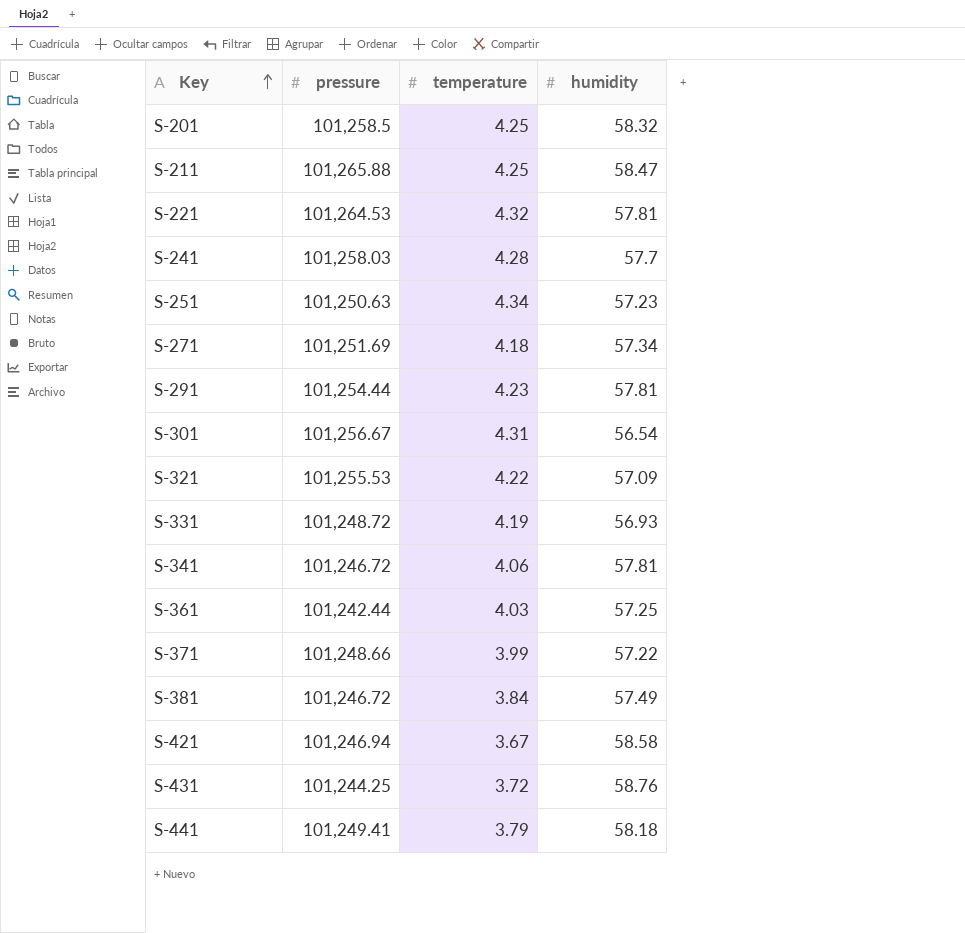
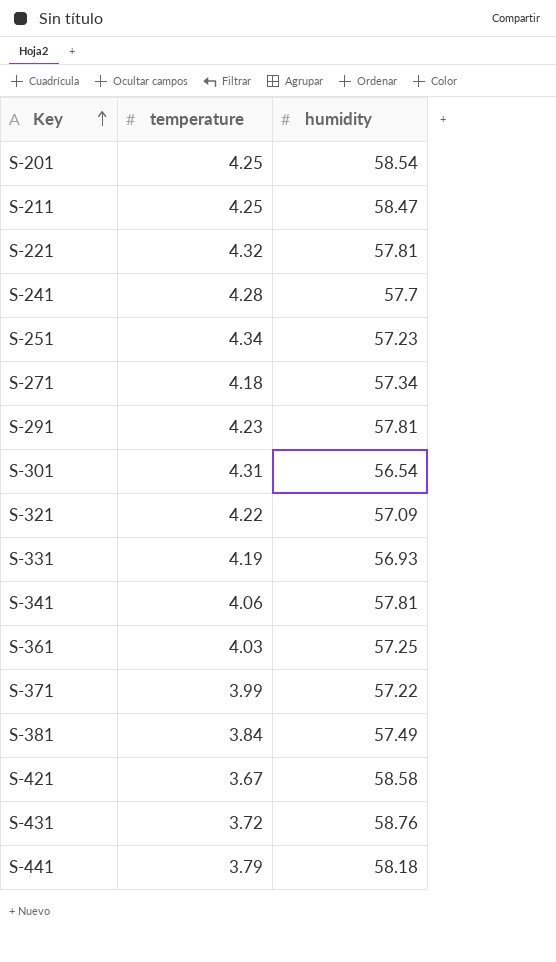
column pressure | position: 2 -> none
S-201 | humidity: 58.32 -> 58.54

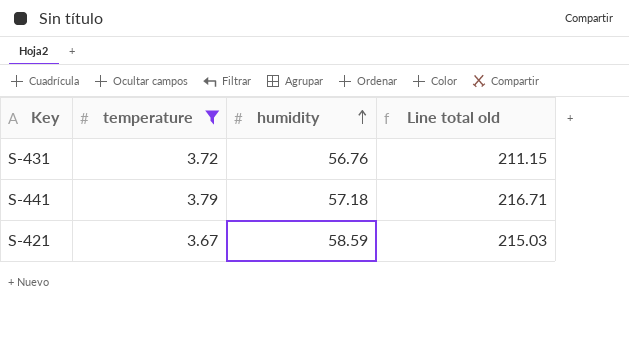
filter: none -> temperature <= 3.79
row order: Key ascending -> humidity ascending
column Line total old | formula: none -> [temperature] * [humidity]
S-431 | humidity: 58.76 -> 56.76
S-441 | humidity: 58.18 -> 57.18
S-421 | humidity: 58.58 -> 58.59

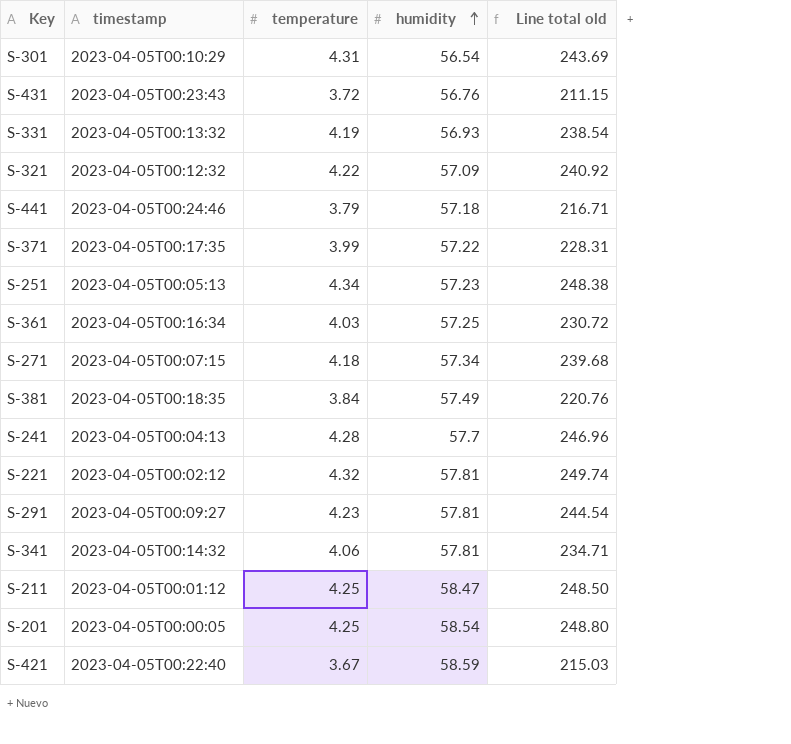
filter: temperature <= 3.79 -> none
column timestamp | position: none -> 2

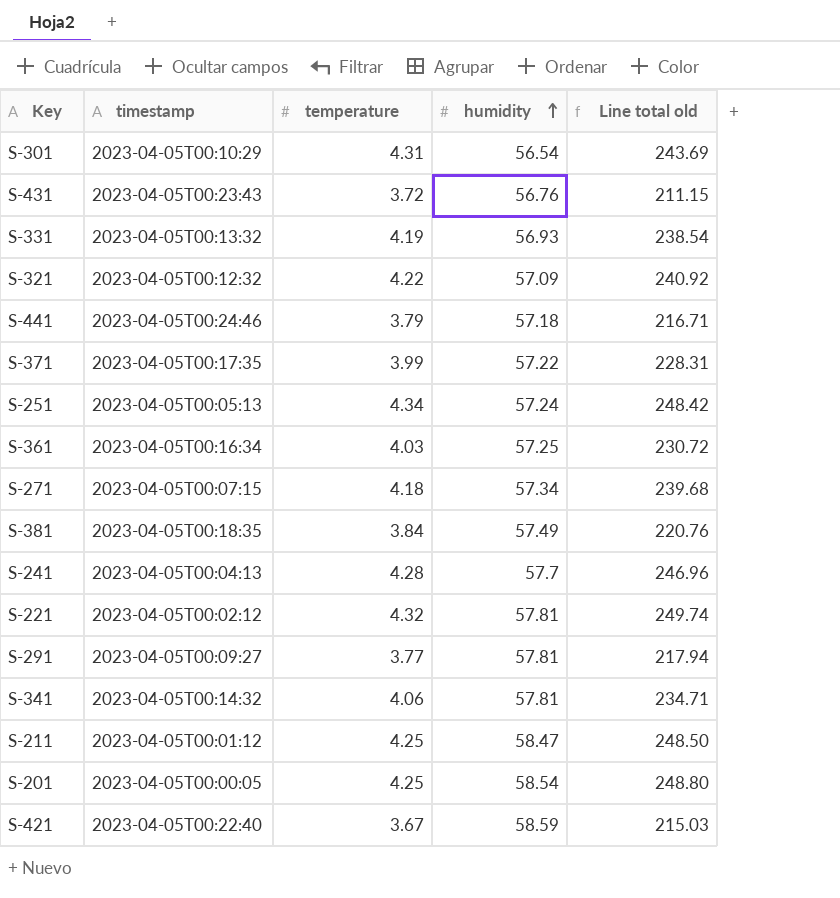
S-251 | humidity: 57.23 -> 57.24
S-251 | Line total old: 248.38 -> 248.42
S-291 | temperature: 4.23 -> 3.77
S-291 | Line total old: 244.54 -> 217.94

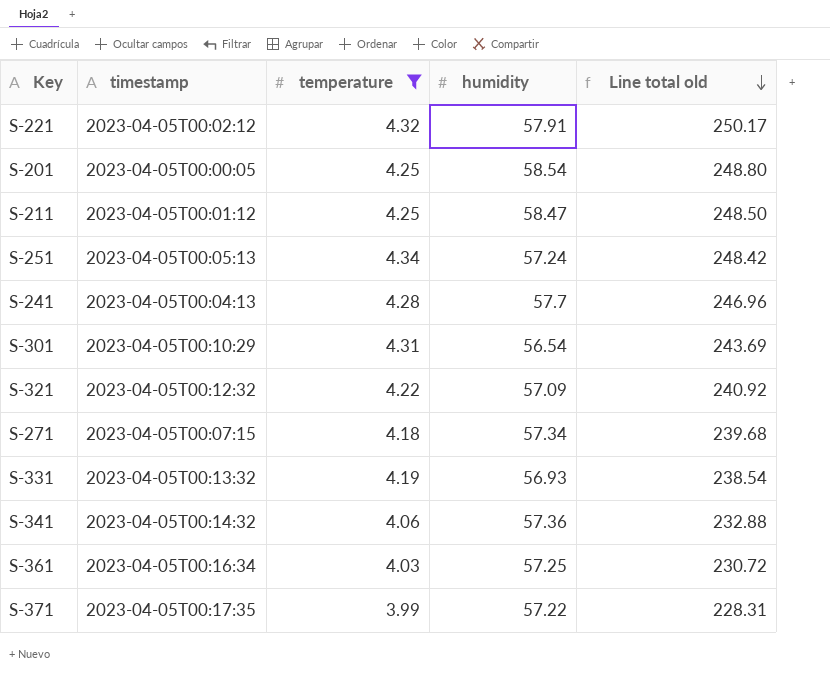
filter: none -> temperature >= 3.99
row order: humidity ascending -> Line total old descending
S-221 | humidity: 57.81 -> 57.91
S-221 | Line total old: 249.74 -> 250.17
S-341 | humidity: 57.81 -> 57.36
S-341 | Line total old: 234.71 -> 232.88

